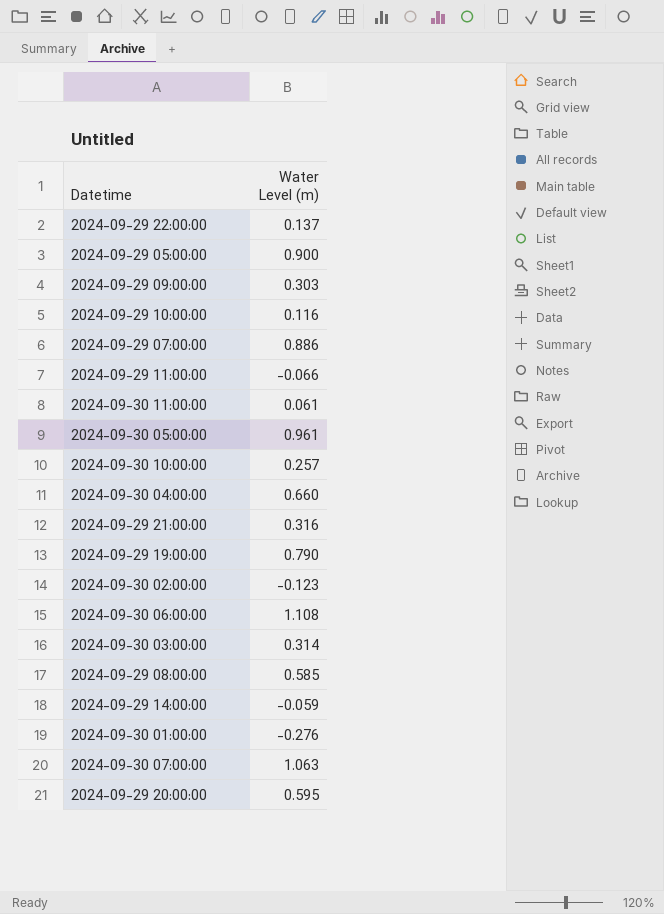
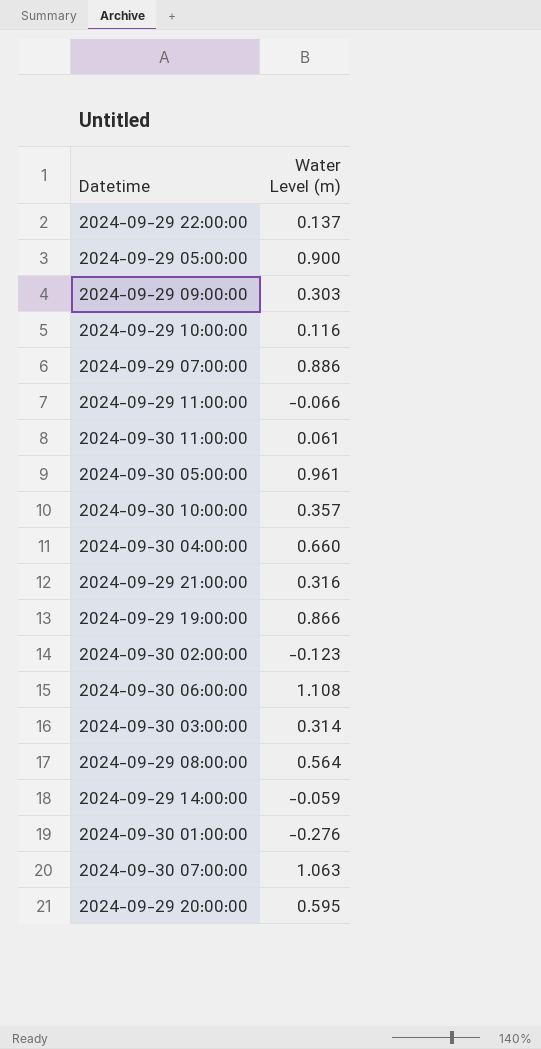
2024-09-30 10:00:00 | Water Level (m): 0.257 -> 0.357
2024-09-29 19:00:00 | Water Level (m): 0.790 -> 0.866
2024-09-29 08:00:00 | Water Level (m): 0.585 -> 0.564

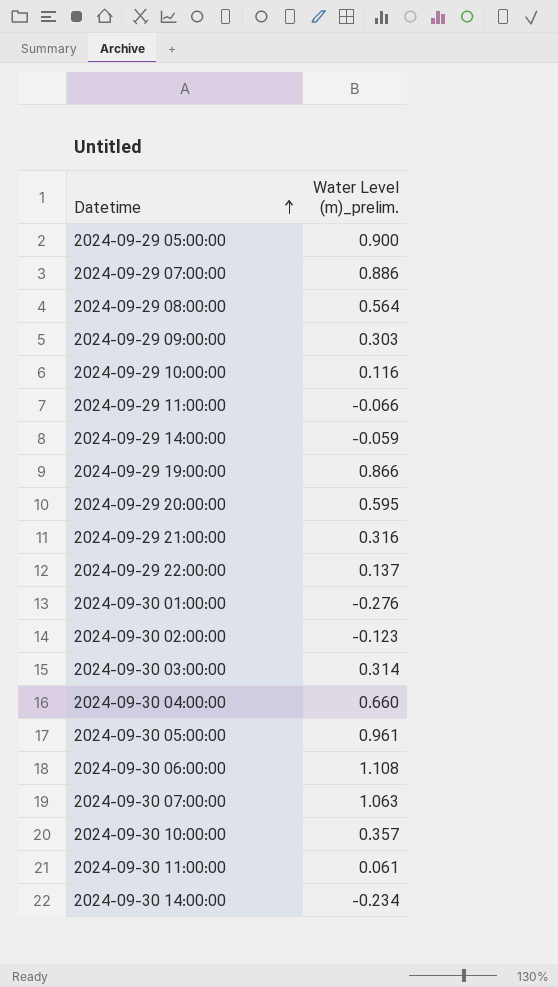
row order: none -> Datetime ascending
column name: Water Level (m) -> Water Level (m)_prelim.
row 2024-09-30 14:00:00: none -> -0.234

